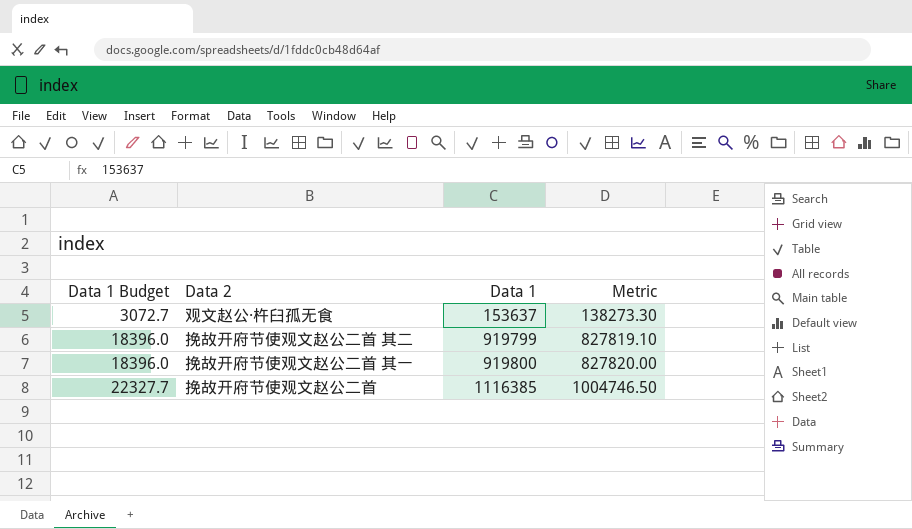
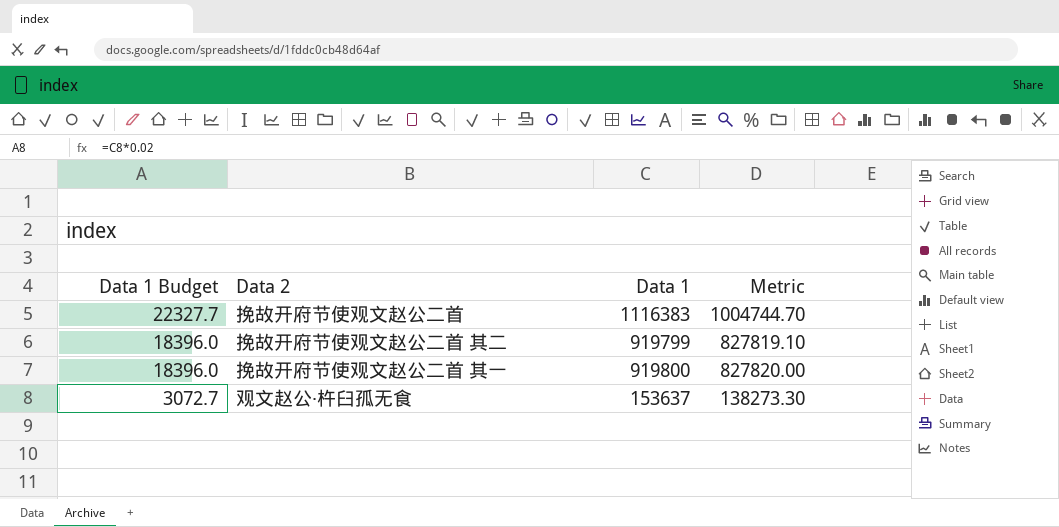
row order: Data 1 Budget ascending -> Data 1 Budget descending
挽故开府节使观文赵公二首 | Data 1: 1116385 -> 1116383
挽故开府节使观文赵公二首 | Metric: 1004746.50 -> 1004744.70

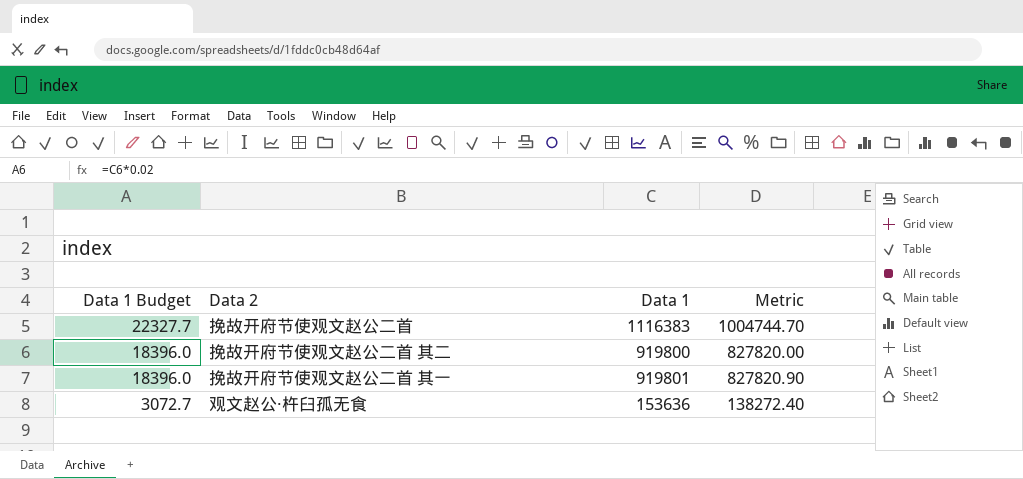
挽故开府节使观文赵公二首 其二 | Data 1: 919799 -> 919800
挽故开府节使观文赵公二首 其二 | Metric: 827819.10 -> 827820.00
挽故开府节使观文赵公二首 其一 | Data 1: 919800 -> 919801
挽故开府节使观文赵公二首 其一 | Metric: 827820.00 -> 827820.90
观文赵公·杵臼孤无食 | Data 1: 153637 -> 153636
观文赵公·杵臼孤无食 | Metric: 138273.30 -> 138272.40

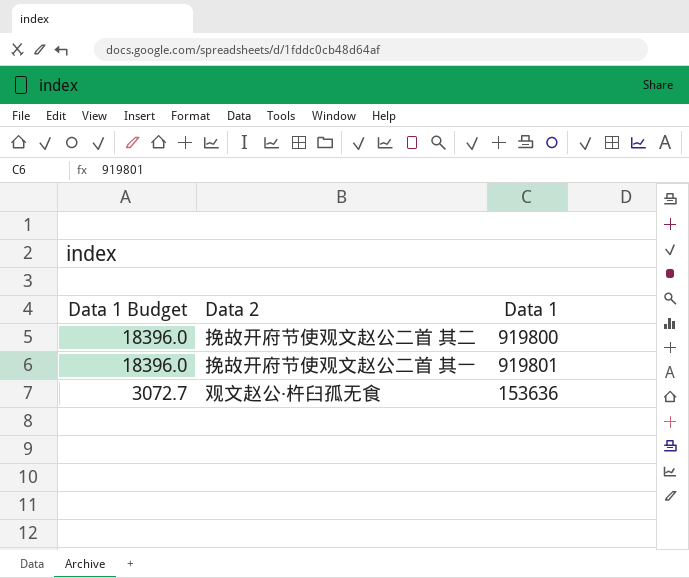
column Metric | formula: [Data 1] * 0.9 -> none
row 挽故开府节使观文赵公二首: 22327.7 | 1116383 | 1004744.70 -> none

